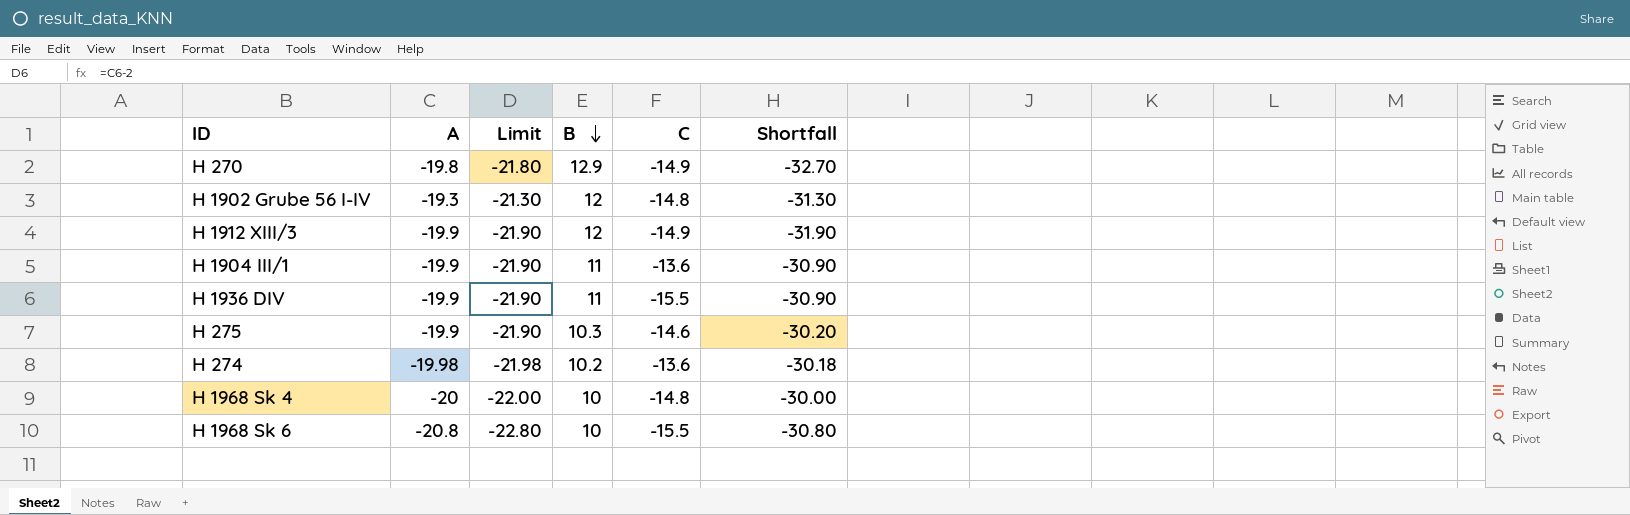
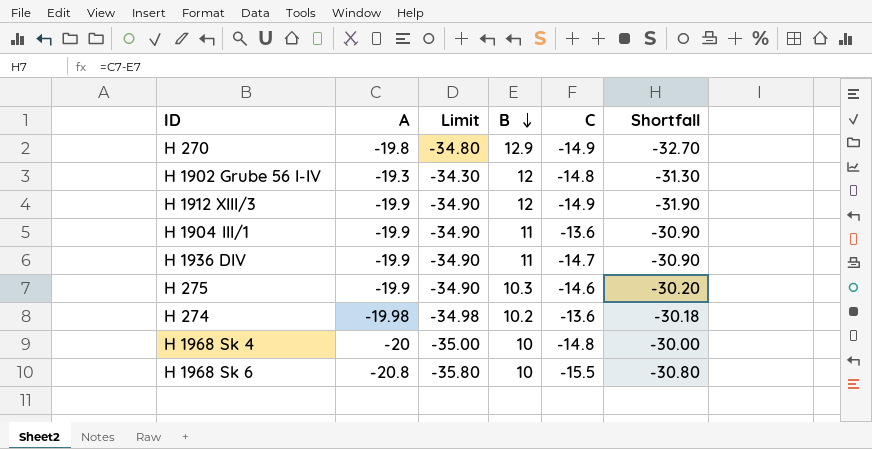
column Limit | formula: [A] - 2 -> [A] - 15
H 1936 DIV | C: -15.5 -> -14.7

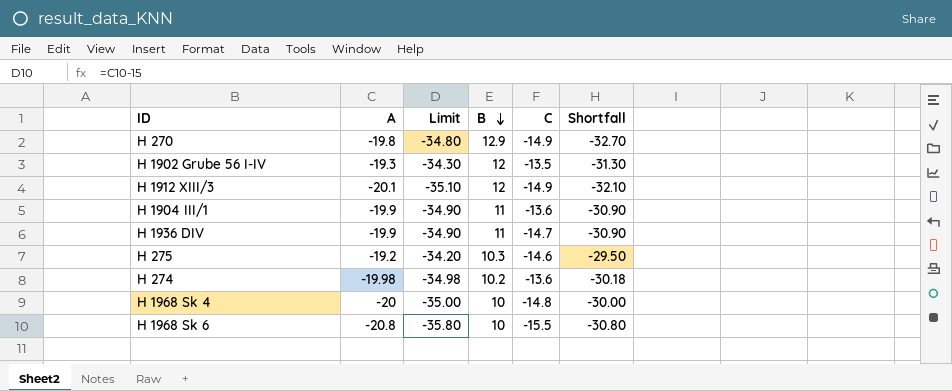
H 1902 Grube 56 I-IV | C: -14.8 -> -13.5
H 1912 XIII/3 | A: -19.9 -> -20.1
H 1912 XIII/3 | Limit: -34.90 -> -35.10
H 1912 XIII/3 | Shortfall: -31.90 -> -32.10
H 275 | A: -19.9 -> -19.2
H 275 | Limit: -34.90 -> -34.20
H 275 | Shortfall: -30.20 -> -29.50

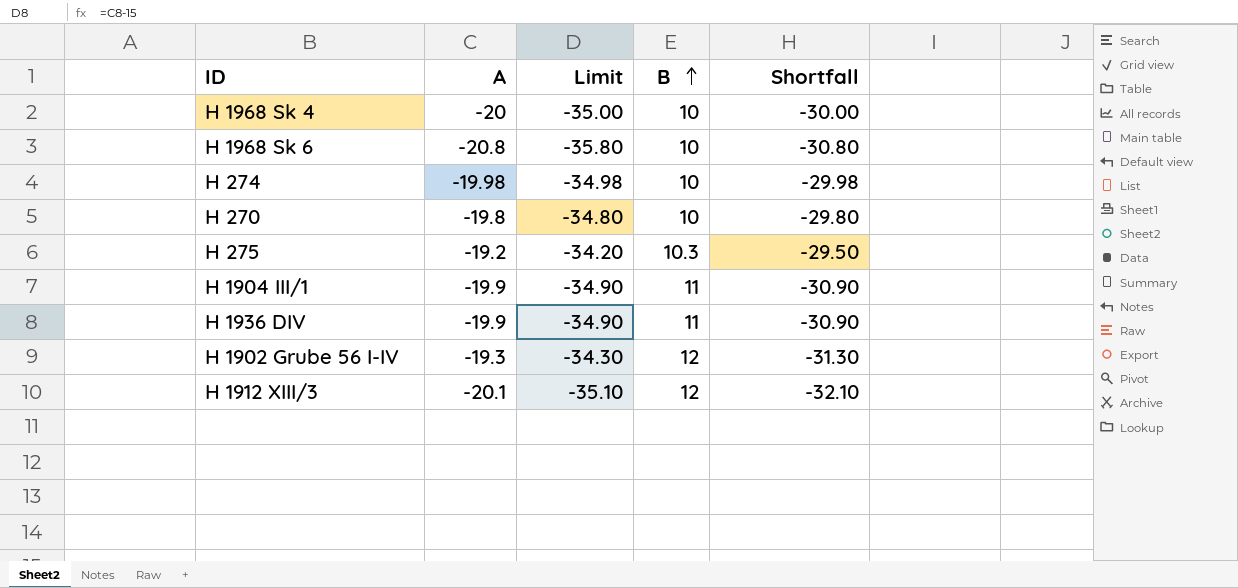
row order: B descending -> B ascending
column C | position: 5 -> none
H 274 | B: 10.2 -> 10
H 274 | Shortfall: -30.18 -> -29.98
H 270 | B: 12.9 -> 10
H 270 | Shortfall: -32.70 -> -29.80

